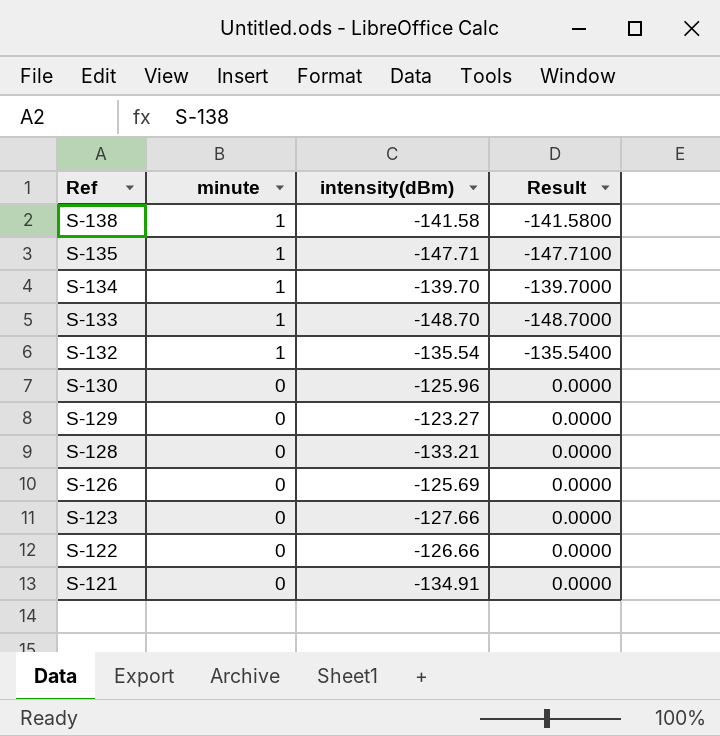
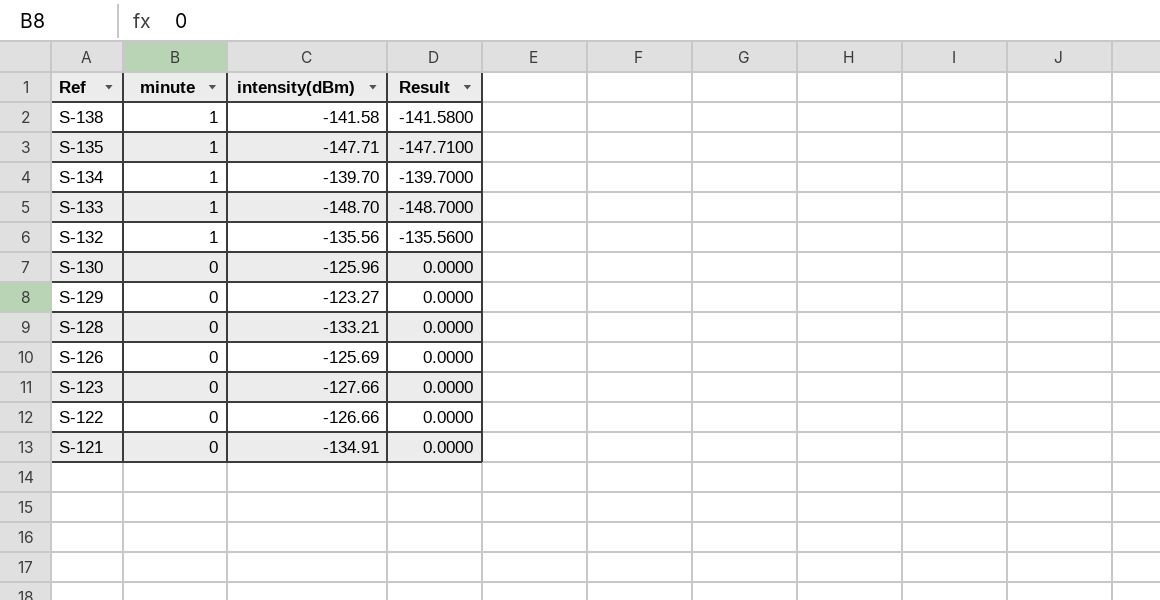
S-132 | intensity(dBm): -135.54 -> -135.56
S-132 | Result: -135.5400 -> -135.5600

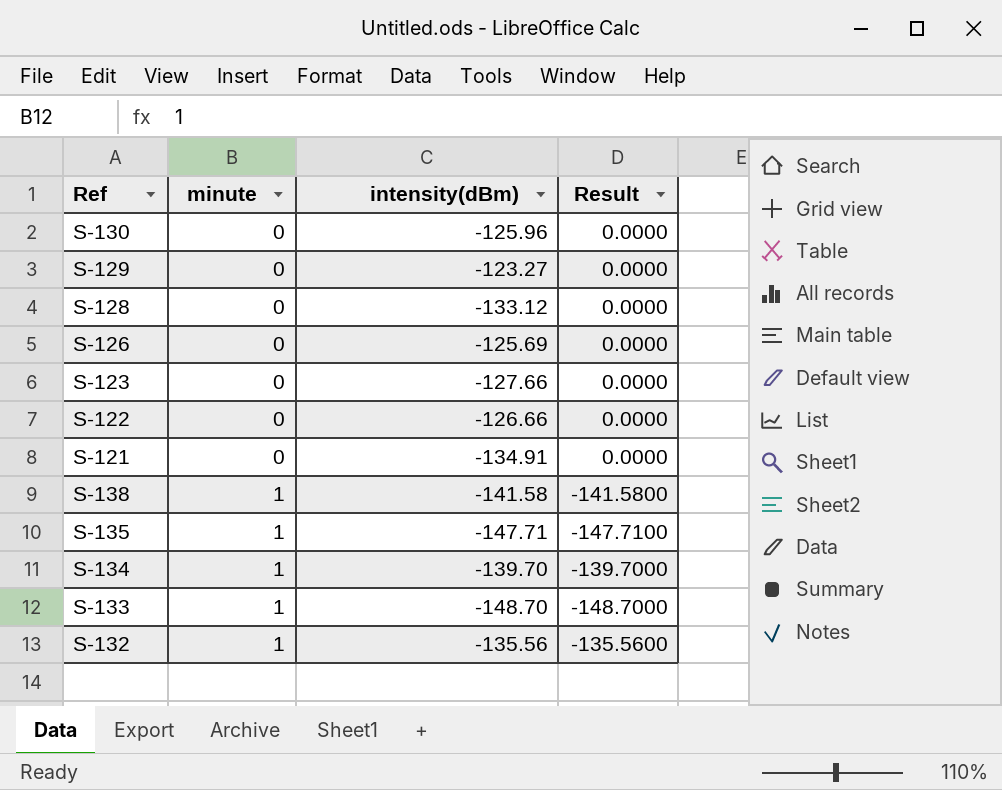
row order: Ref descending -> minute ascending
S-128 | intensity(dBm): -133.21 -> -133.12

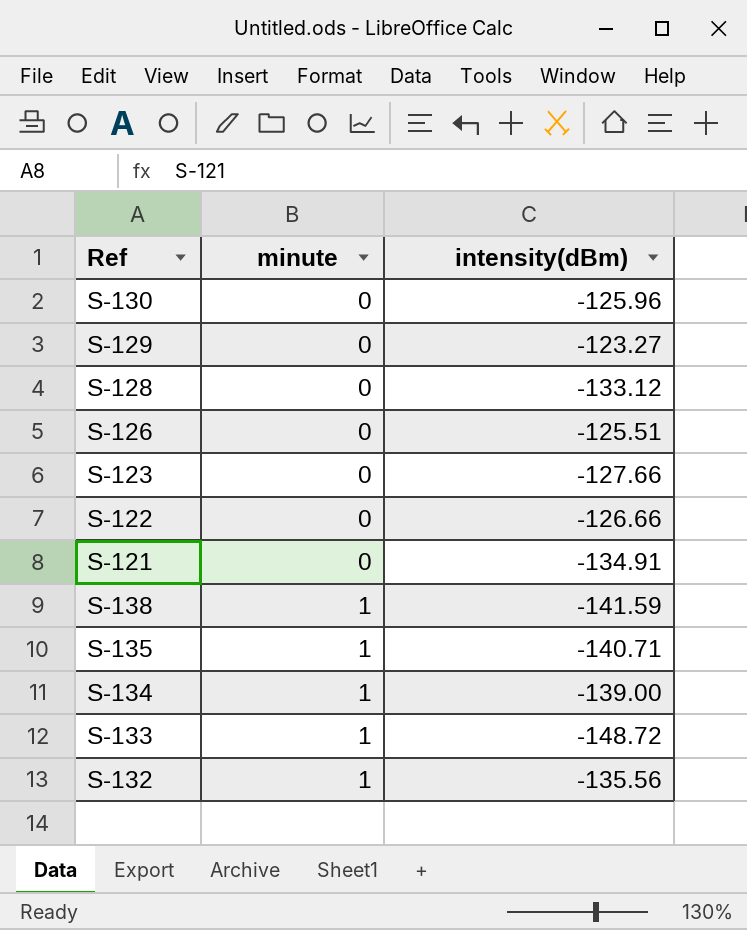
column Result | formula: [minute] * [intensity(dBm)] -> none
S-126 | intensity(dBm): -125.69 -> -125.51
S-138 | intensity(dBm): -141.58 -> -141.59
S-135 | intensity(dBm): -147.71 -> -140.71
S-134 | intensity(dBm): -139.70 -> -139.00
S-133 | intensity(dBm): -148.70 -> -148.72

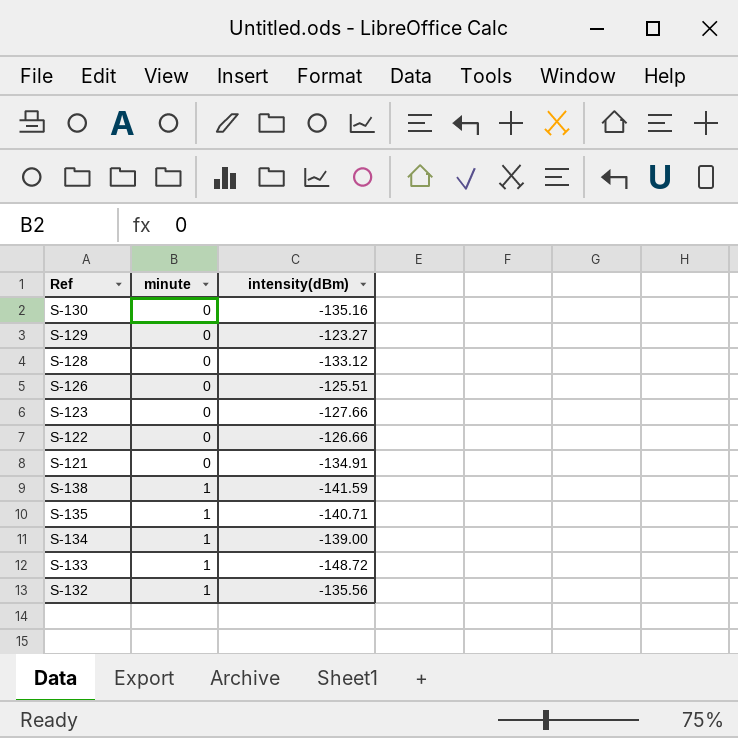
S-130 | intensity(dBm): -125.96 -> -135.16

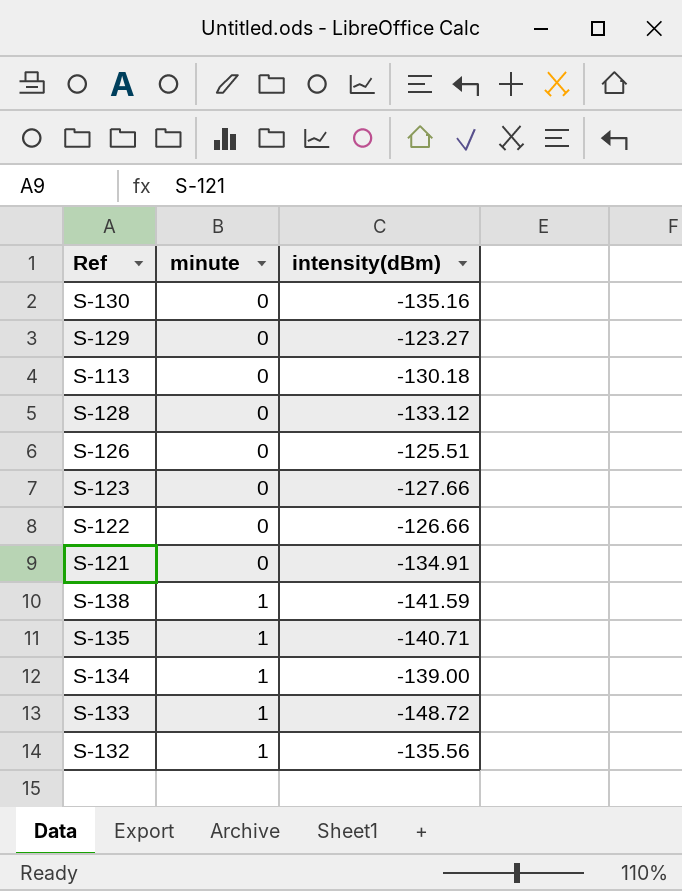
row S-113: none -> 0 | -130.18

